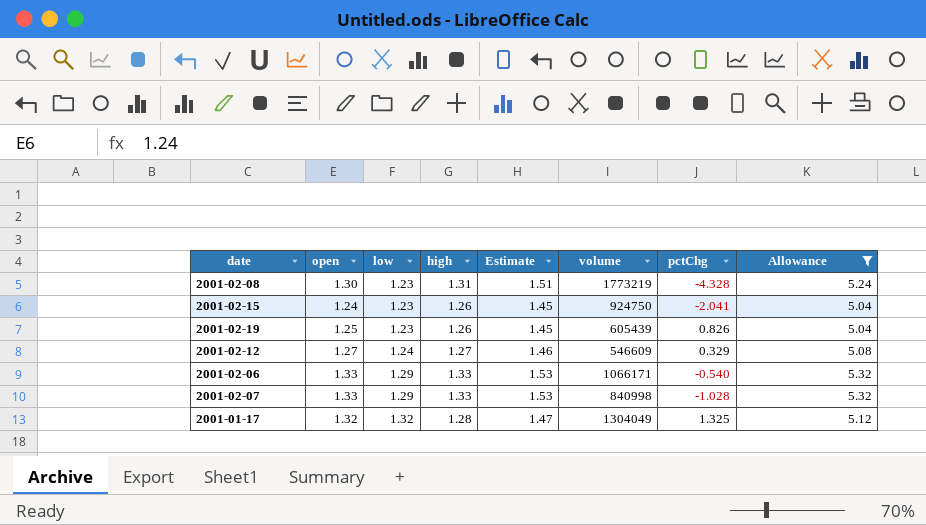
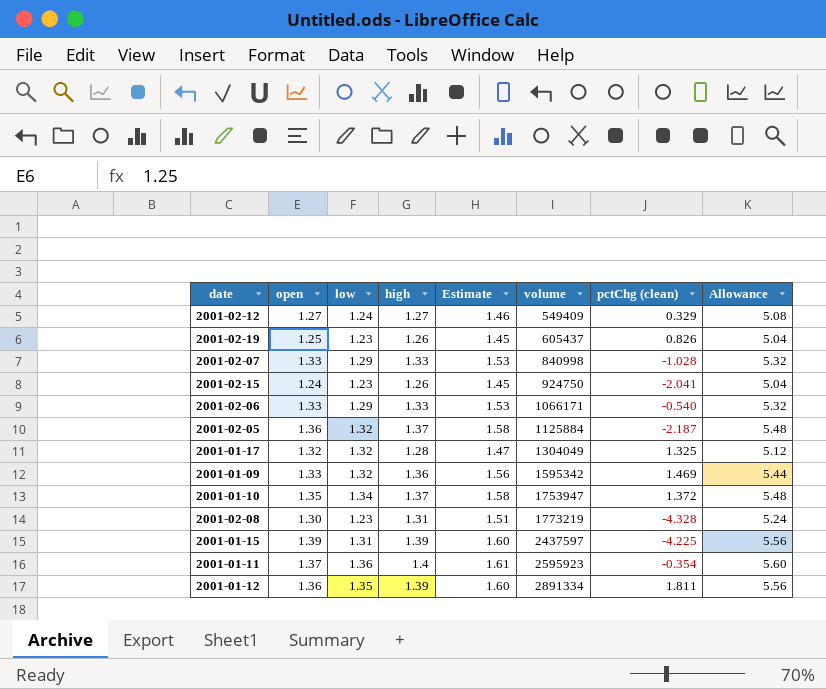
filter: Allowance <= 5.32 -> none
row order: low ascending -> volume ascending
column name: pctChg -> pctChg (clean)
2001-02-12 | volume: 546609 -> 549409
2001-02-19 | volume: 605439 -> 605437

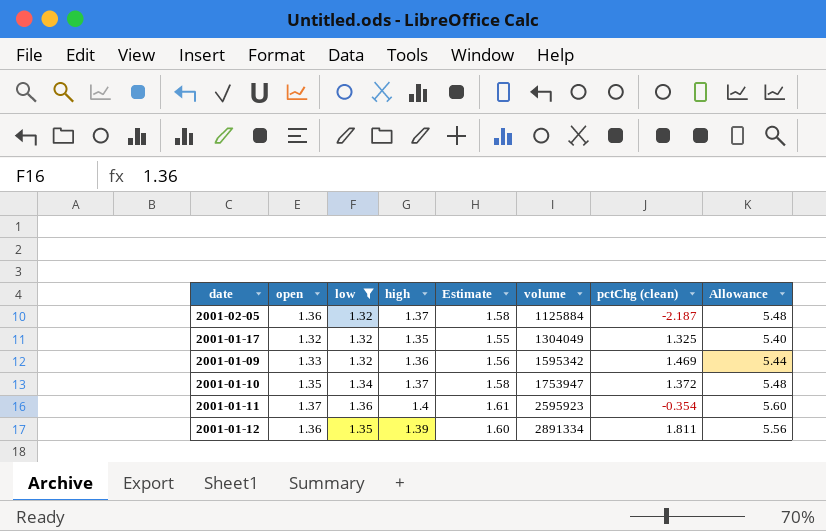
filter: none -> low >= 1.32
2001-01-17 | high: 1.28 -> 1.35
2001-01-17 | Estimate: 1.47 -> 1.55
2001-01-17 | Allowance: 5.12 -> 5.40

